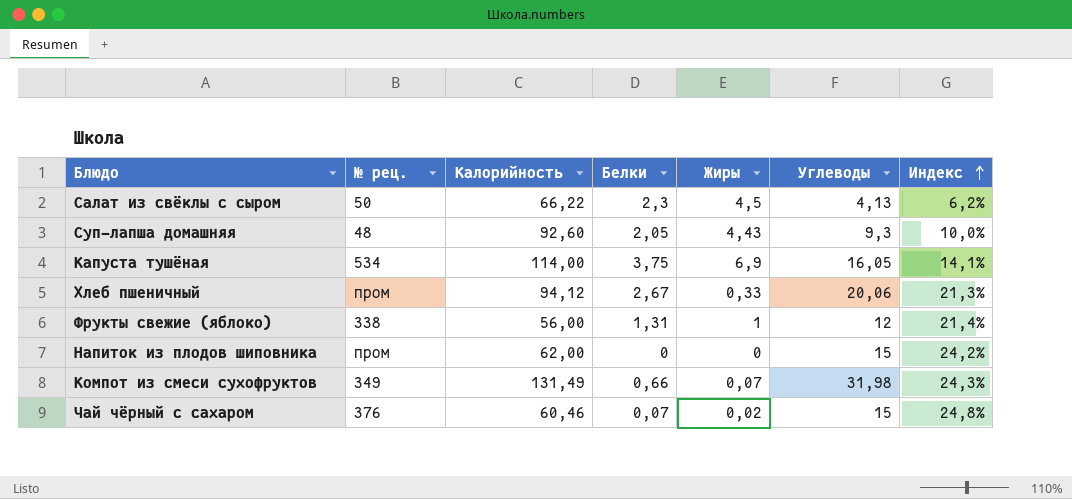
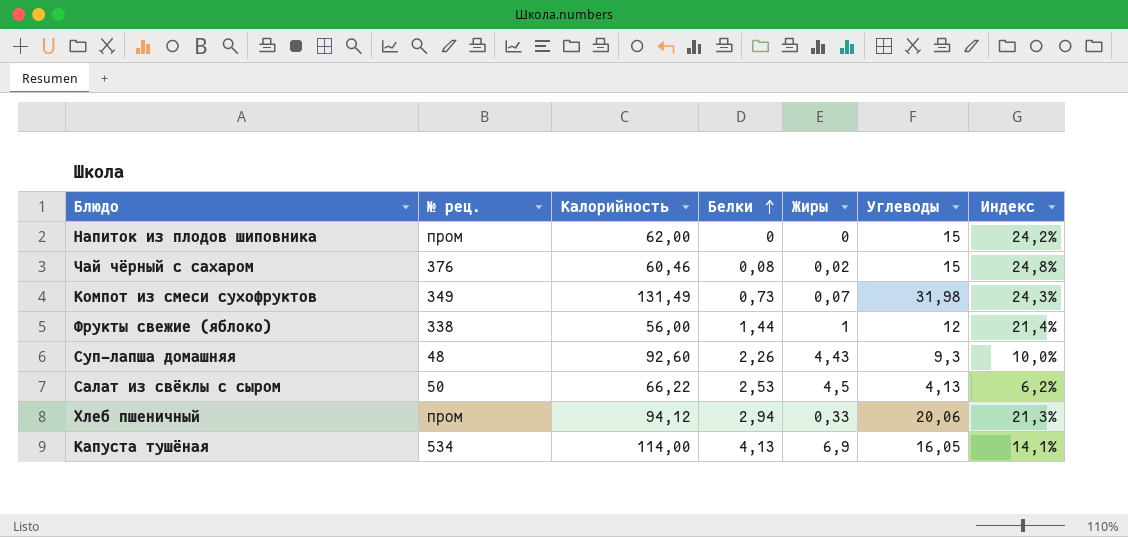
row order: Индекс ascending -> Белки ascending
Чай чёрный с сахаром | Белки: 0,07 -> 0,08
Компот из смеси сухофруктов | Белки: 0,66 -> 0,73
Фрукты свежие (яблоко) | Белки: 1,31 -> 1,44
Суп-лапша домашняя | Белки: 2,05 -> 2,26
Салат из свёклы с сыром | Белки: 2,3 -> 2,53
Хлеб пшеничный | Белки: 2,67 -> 2,94
Капуста тушёная | Белки: 3,75 -> 4,13

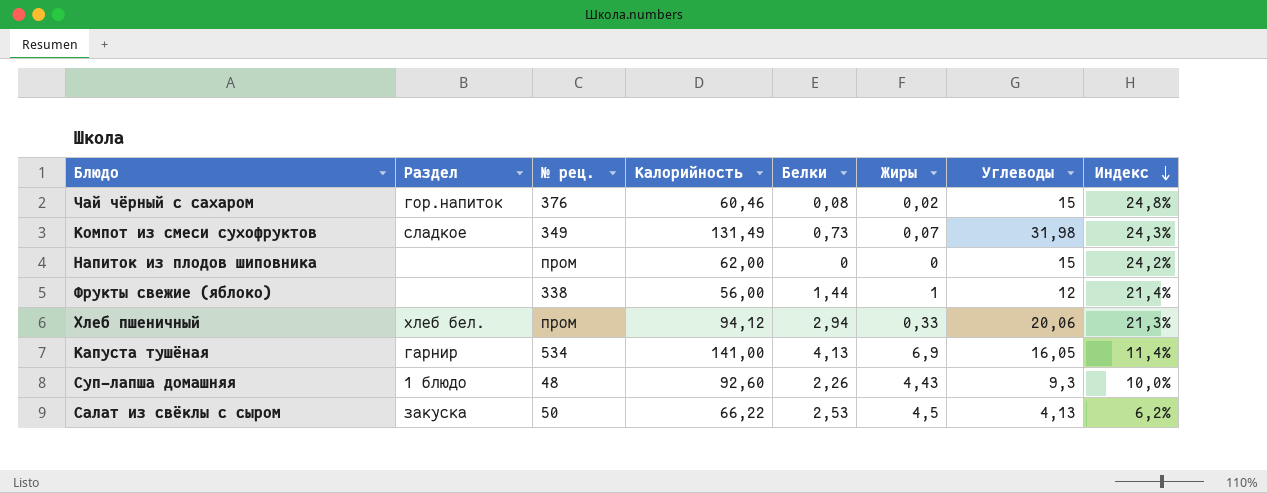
row order: Белки ascending -> Индекс descending
column Раздел | position: none -> 2
Капуста тушёная | Калорийность: 114,00 -> 141,00
Капуста тушёная | Индекс: 14,1% -> 11,4%

